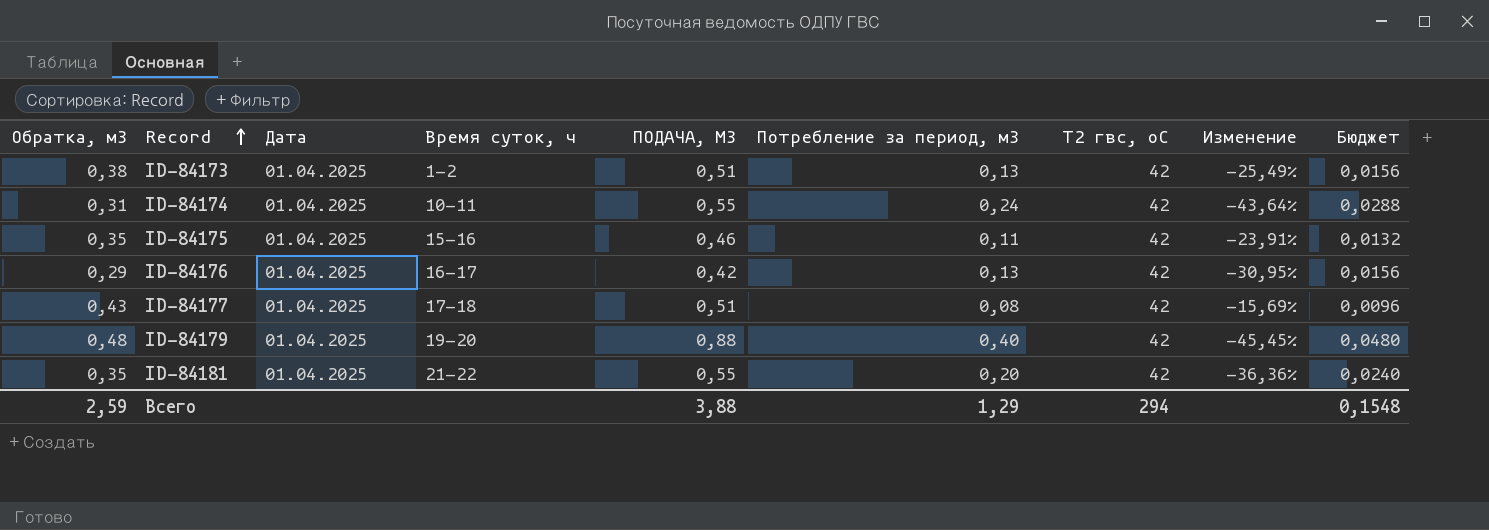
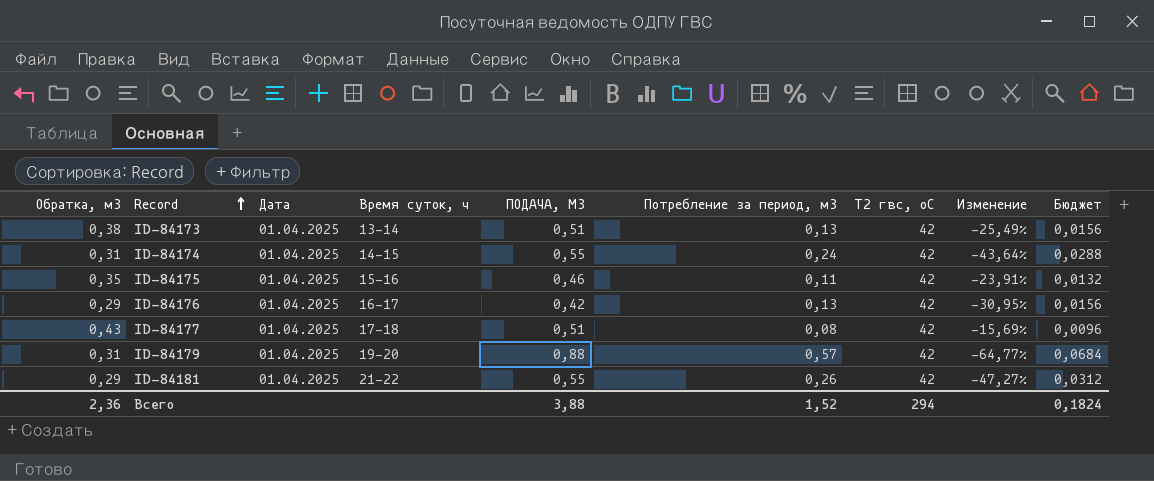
ID-84173 | Время суток, ч: 1-2 -> 13-14
ID-84174 | Время суток, ч: 10-11 -> 14-15
ID-84179 | Обратка, м3: 0,48 -> 0,31
ID-84179 | Потребление за период, м3: 0,40 -> 0,57
ID-84179 | Изменение: -45,45% -> -64,77%
ID-84179 | Бюджет: 0,0480 -> 0,0684
ID-84181 | Обратка, м3: 0,35 -> 0,29
ID-84181 | Потребление за период, м3: 0,20 -> 0,26
ID-84181 | Изменение: -36,36% -> -47,27%
ID-84181 | Бюджет: 0,0240 -> 0,0312
Всего | Обратка, м3: 2,59 -> 2,36
Всего | Потребление за период, м3: 1,29 -> 1,52
Всего | Бюджет: 0,1548 -> 0,1824

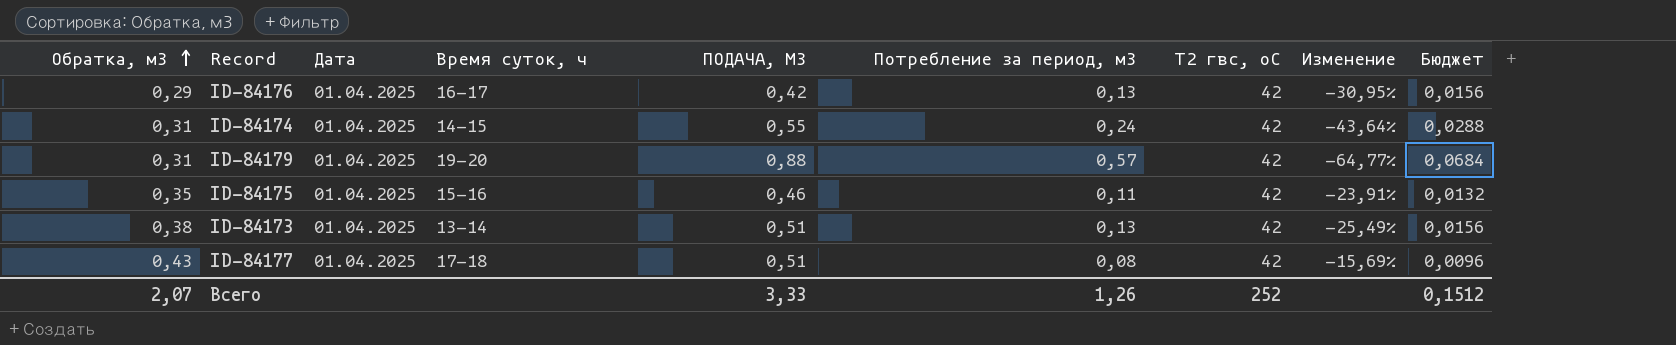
row order: Record ascending -> Обратка, м3 ascending
row ID-84181: 0,29 | 01.04.2025 | 21-22 | 0,55 | 0,26 | 42 | -47,27% | 0,0312 -> none
Всего | Обратка, м3: 2,36 -> 2,07
Всего | ПОДАЧА, М3: 3,88 -> 3,33
Всего | Потребление за период, м3: 1,52 -> 1,26
Всего | Т2 гвс, оС: 294 -> 252
Всего | Бюджет: 0,1824 -> 0,1512

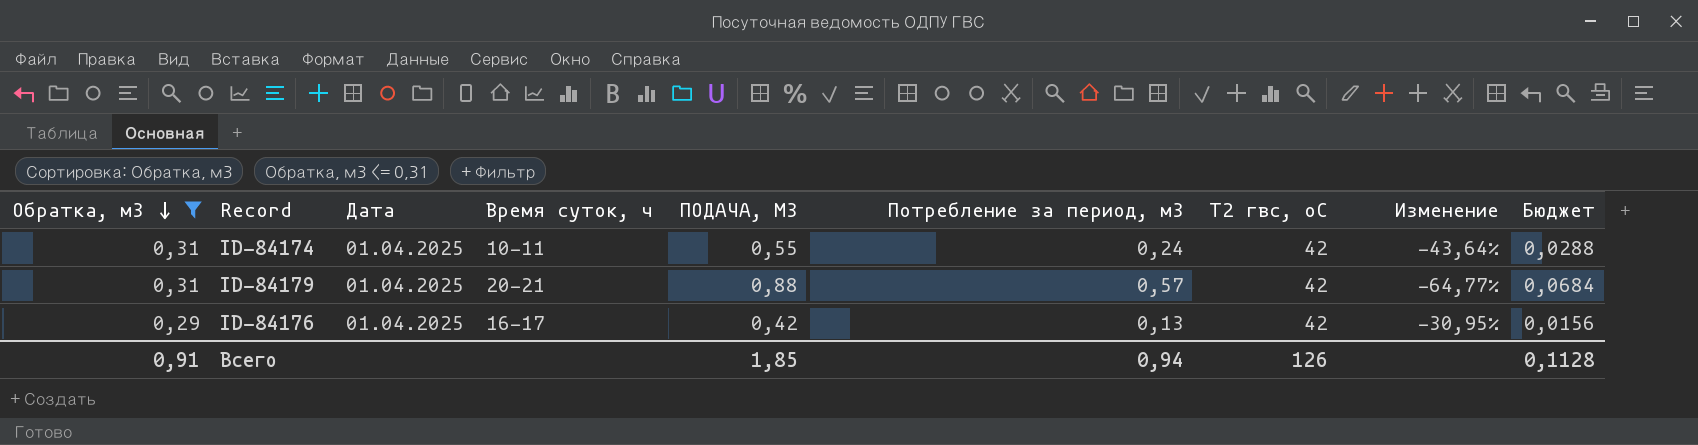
filter: none -> Обратка, м3 <= 0,31
row order: Обратка, м3 ascending -> Обратка, м3 descending
ID-84174 | Время суток, ч: 14-15 -> 10-11
ID-84179 | Время суток, ч: 19-20 -> 20-21
Всего | Обратка, м3: 2,07 -> 0,91
Всего | ПОДАЧА, М3: 3,33 -> 1,85
Всего | Потребление за период, м3: 1,26 -> 0,94
Всего | Т2 гвс, оС: 252 -> 126
Всего | Бюджет: 0,1512 -> 0,1128

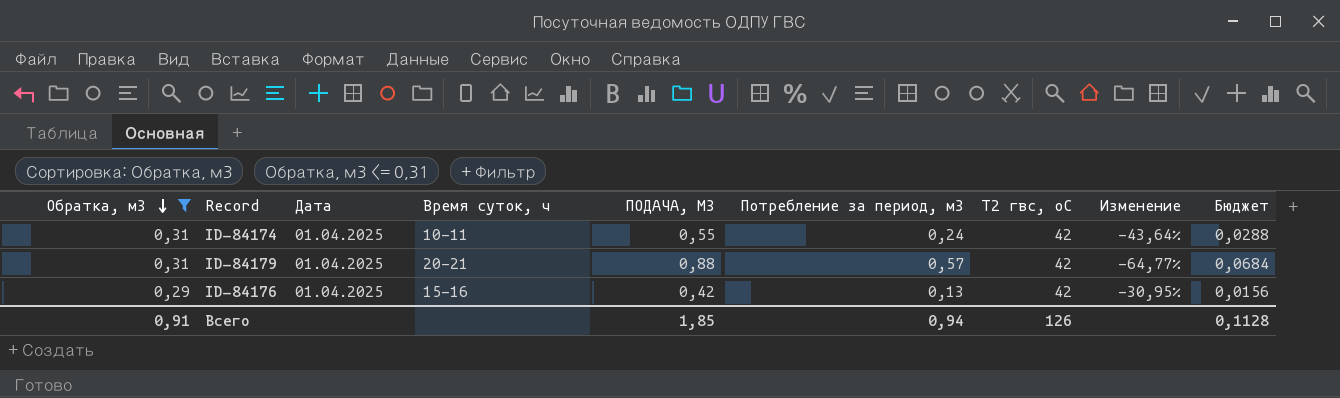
ID-84176 | Время суток, ч: 16-17 -> 15-16

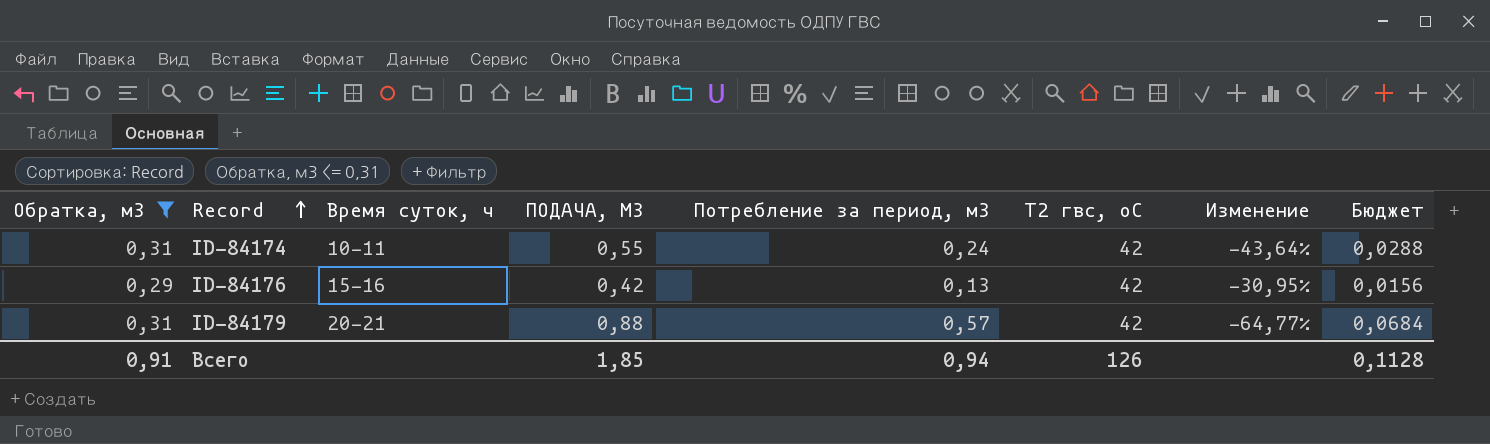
row order: Обратка, м3 descending -> Record ascending
column Дата | position: 3 -> none

